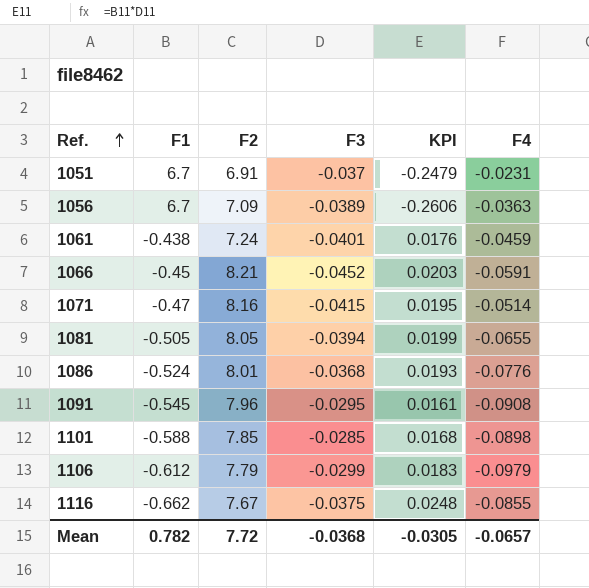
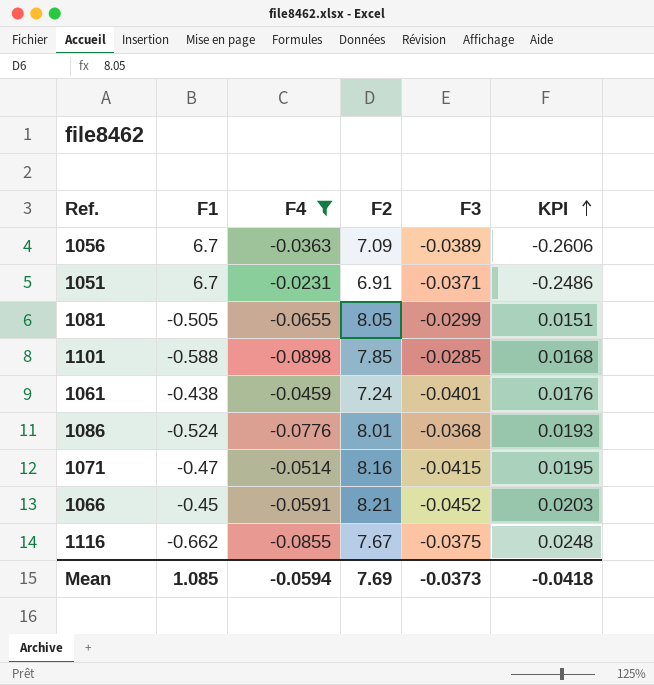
filter: none -> F4 >= -0.0898
row order: Ref. ascending -> KPI ascending
column F4 | position: 6 -> 3
1051 | F3: -0.037 -> -0.0371
1051 | KPI: -0.2479 -> -0.2486
1081 | F3: -0.0394 -> -0.0299
1081 | KPI: 0.0199 -> 0.0151
Mean | F1: 0.782 -> 1.085
Mean | F4: -0.0657 -> -0.0594
Mean | F2: 7.72 -> 7.69
Mean | F3: -0.0368 -> -0.0373
Mean | KPI: -0.0305 -> -0.0418

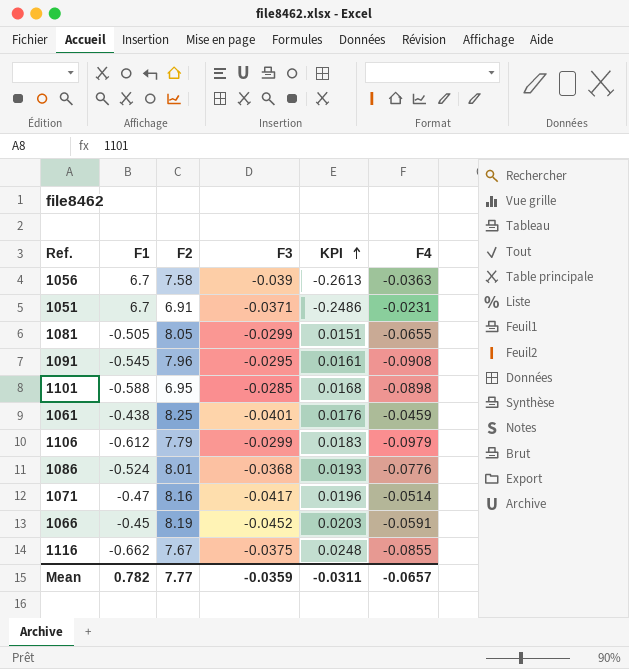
filter: F4 >= -0.0898 -> none
column F4 | position: 3 -> 6
1056 | F2: 7.09 -> 7.58
1056 | F3: -0.0389 -> -0.039
1056 | KPI: -0.2606 -> -0.2613
1101 | F2: 7.85 -> 6.95
1061 | F2: 7.24 -> 8.25
1071 | F3: -0.0415 -> -0.0417
1071 | KPI: 0.0195 -> 0.0196
1066 | F2: 8.21 -> 8.19
Mean | F1: 1.085 -> 0.782
Mean | F2: 7.69 -> 7.77
Mean | F3: -0.0373 -> -0.0359
Mean | KPI: -0.0418 -> -0.0311
Mean | F4: -0.0594 -> -0.0657

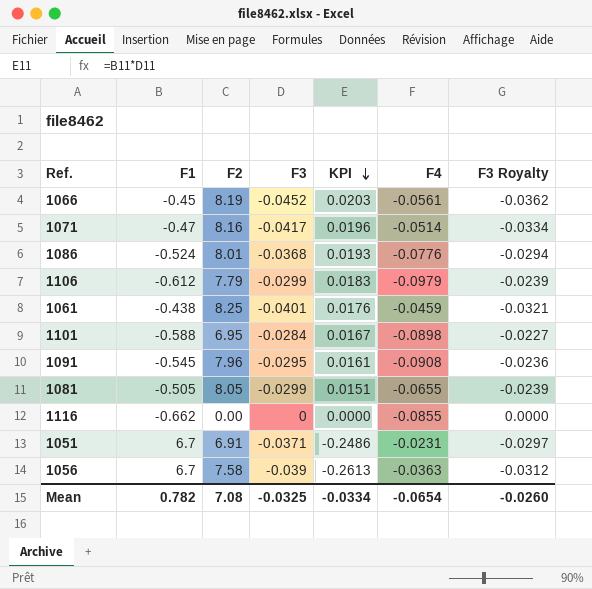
row order: KPI ascending -> KPI descending
column F3 Royalty | formula: none -> [F3] * 0.8
1066 | F4: -0.0591 -> -0.0561
1101 | F3: -0.0285 -> -0.0284
1101 | KPI: 0.0168 -> 0.0167
1116 | F2: 7.67 -> 0.00
1116 | F3: -0.0375 -> 0
1116 | KPI: 0.0248 -> 0.0000
Mean | F2: 7.77 -> 7.08
Mean | F3: -0.0359 -> -0.0325
Mean | KPI: -0.0311 -> -0.0334
Mean | F4: -0.0657 -> -0.0654

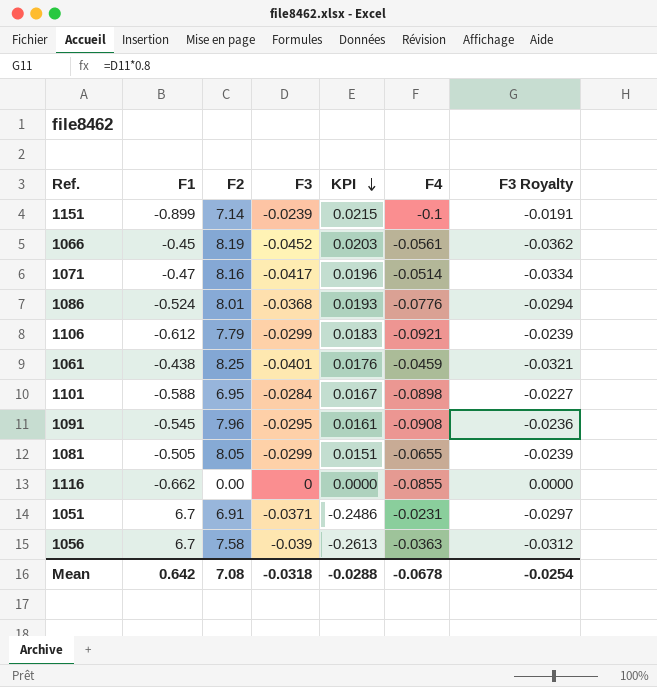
row 1151: none -> -0.899 | 7.14 | -0.0239 | 0.0215 | -0.1 | -0.0191
1106 | F4: -0.0979 -> -0.0921
Mean | F1: 0.782 -> 0.642
Mean | F3: -0.0325 -> -0.0318
Mean | KPI: -0.0334 -> -0.0288
Mean | F4: -0.0654 -> -0.0678
Mean | F3 Royalty: -0.0260 -> -0.0254

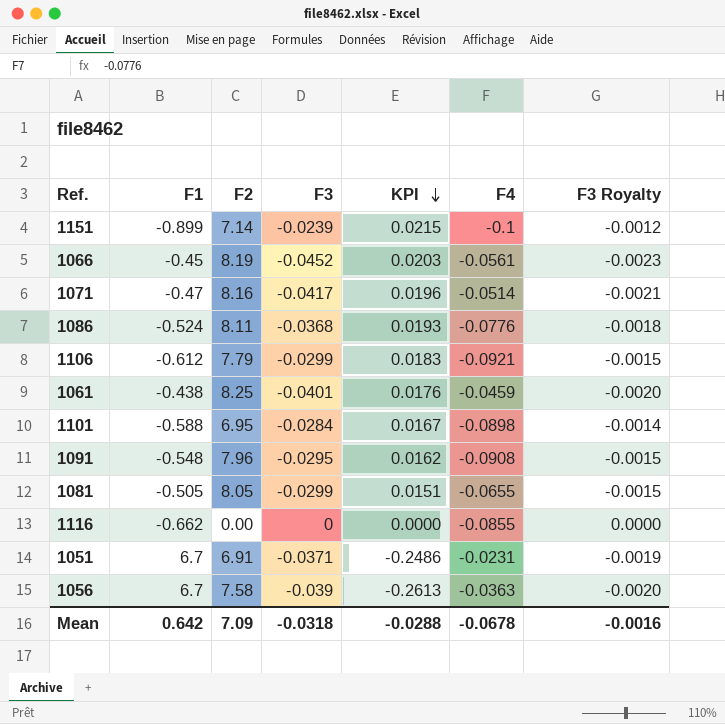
column F3 Royalty | formula: [F3] * 0.8 -> [F3] * 0.05
1086 | F2: 8.01 -> 8.11
1091 | F1: -0.545 -> -0.548
1091 | KPI: 0.0161 -> 0.0162
Mean | F2: 7.08 -> 7.09
Mean | F3 Royalty: -0.0254 -> -0.0016

